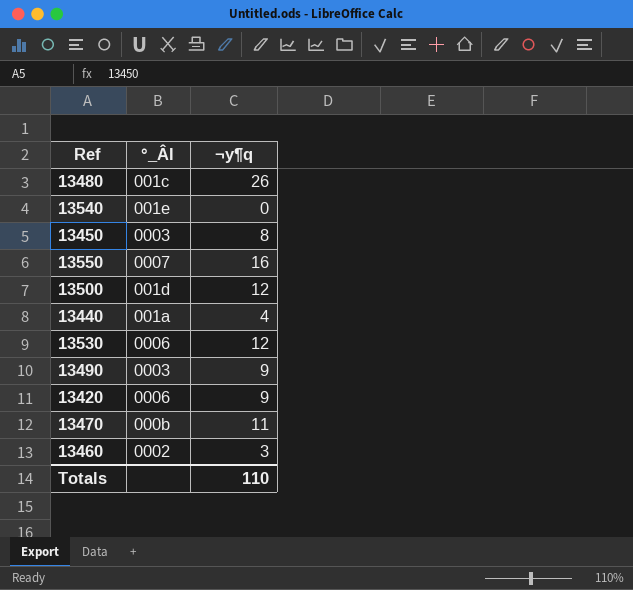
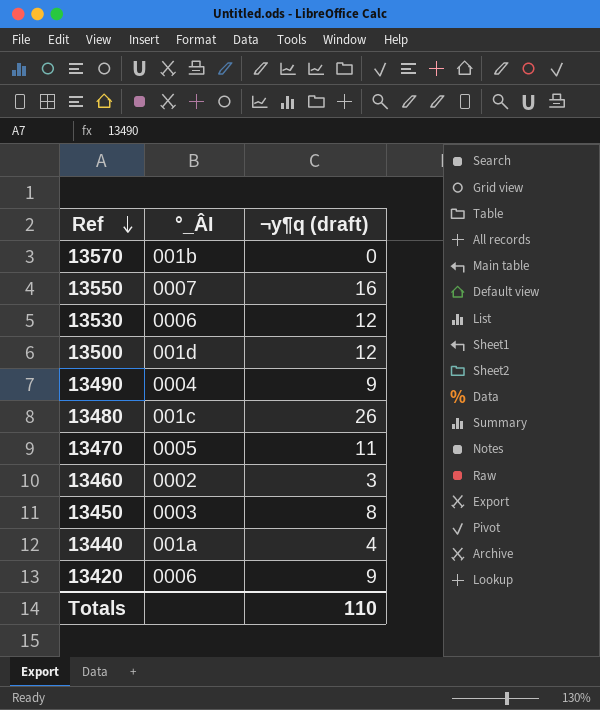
row order: none -> Ref descending
column name: ¬y¶q -> ¬y¶q (draft)
row 13540: 001e | 0 -> none
row 13570: none -> 001b | 0
13490 | °_ÂI: 0003 -> 0004
13470 | °_ÂI: 000b -> 0005

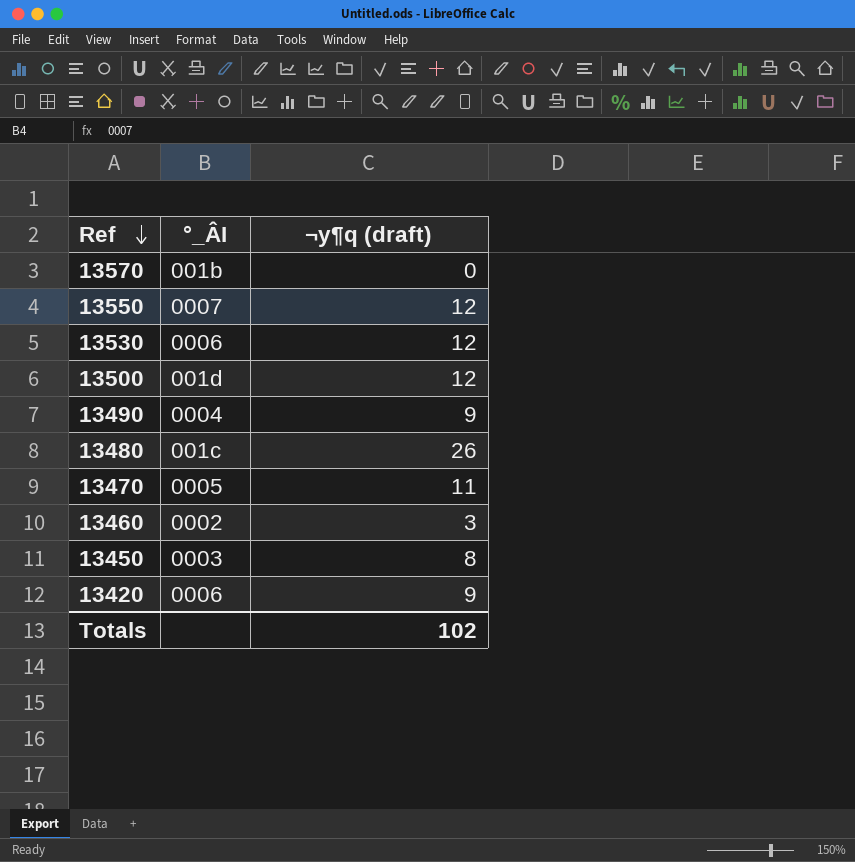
row 13440: 001a | 4 -> none
13550 | ¬y¶q (draft): 16 -> 12
Totals | ¬y¶q (draft): 110 -> 102

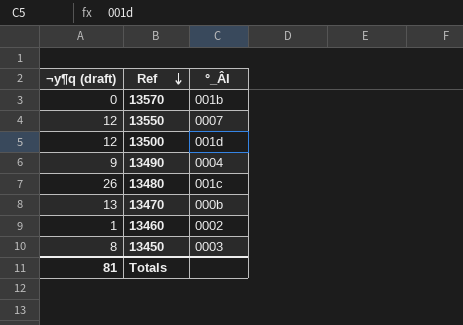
column ¬y¶q (draft) | position: 3 -> 1
row 13530: 0006 | 12 -> none
row 13420: 0006 | 9 -> none
13470 | ¬y¶q (draft): 11 -> 13
13470 | °_ÂI: 0005 -> 000b
13460 | ¬y¶q (draft): 3 -> 1
Totals | ¬y¶q (draft): 102 -> 81

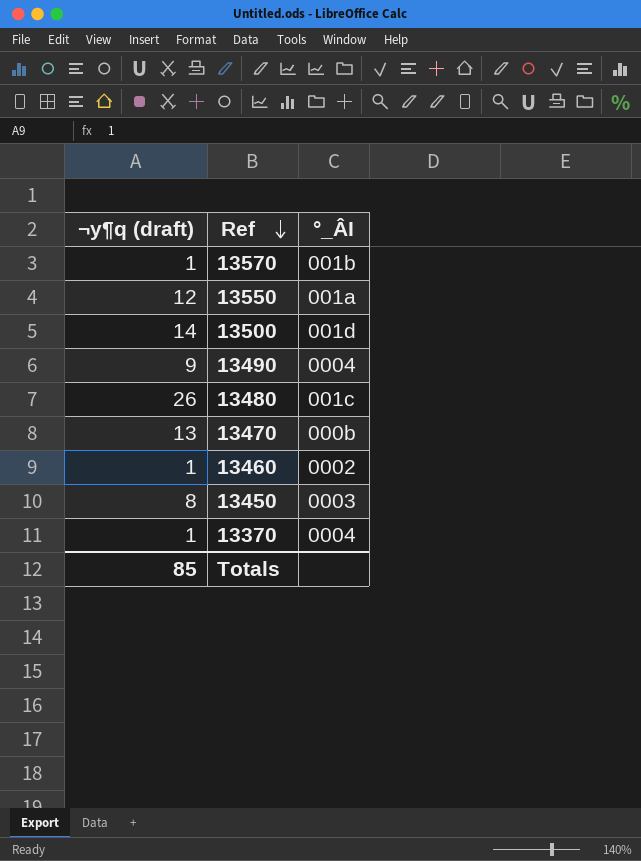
13570 | ¬y¶q (draft): 0 -> 1
13550 | °_ÂI: 0007 -> 001a
13500 | ¬y¶q (draft): 12 -> 14
row 13370: none -> 1 | 0004
Totals | ¬y¶q (draft): 81 -> 85

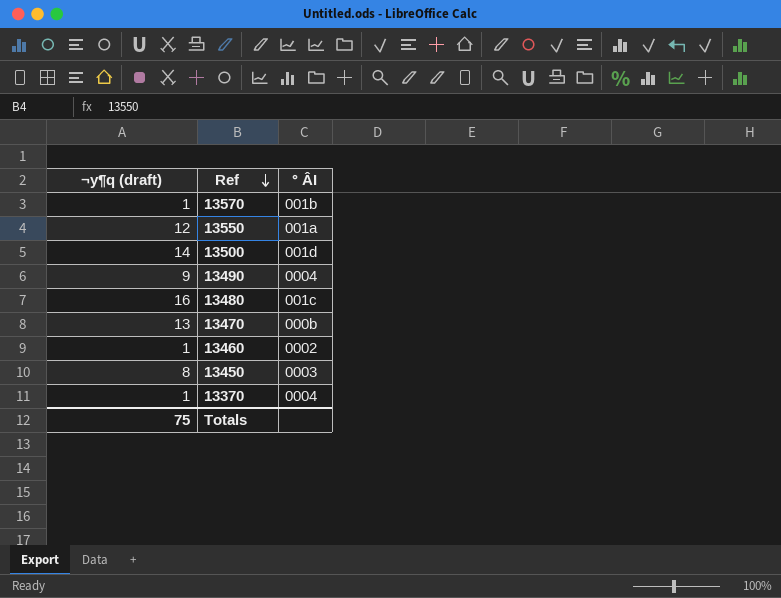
column name: °_ÂI -> ° ÂI
13480 | ¬y¶q (draft): 26 -> 16
Totals | ¬y¶q (draft): 85 -> 75

